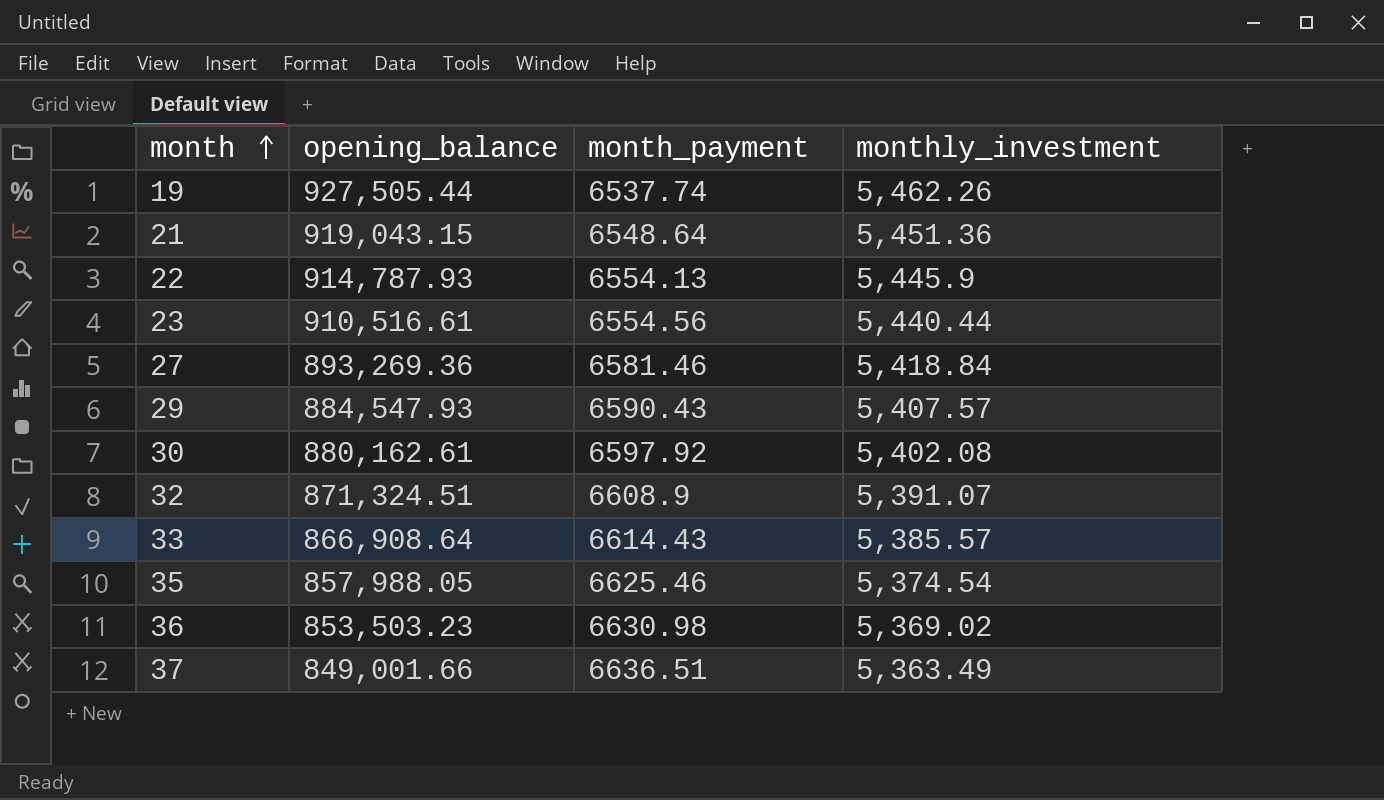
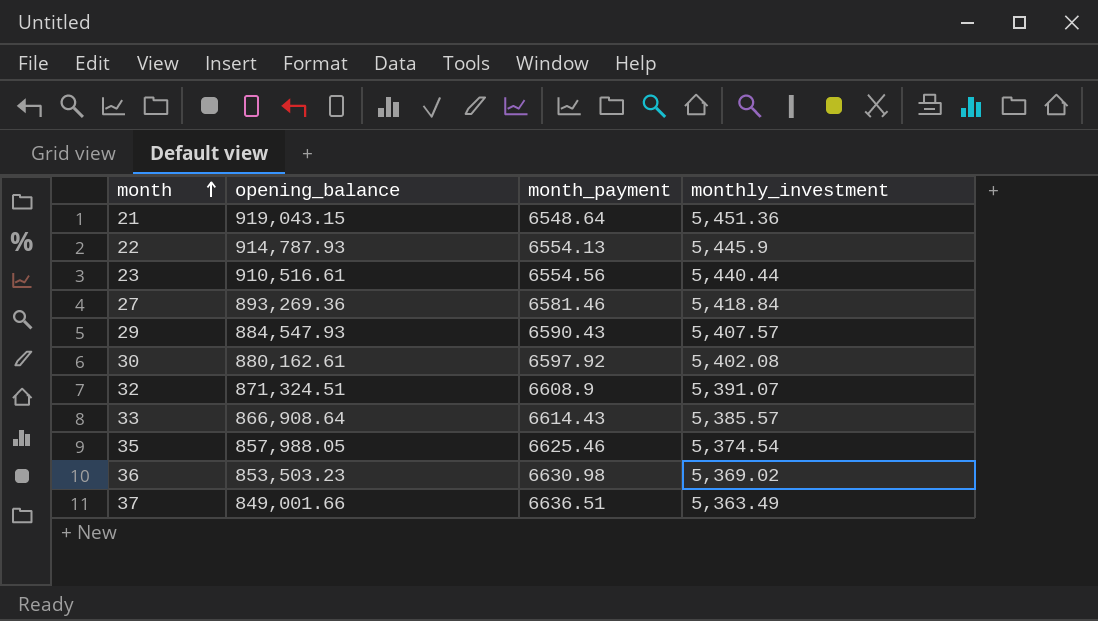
row 19: 927,505.44 | 6537.74 | 5,462.26 -> none

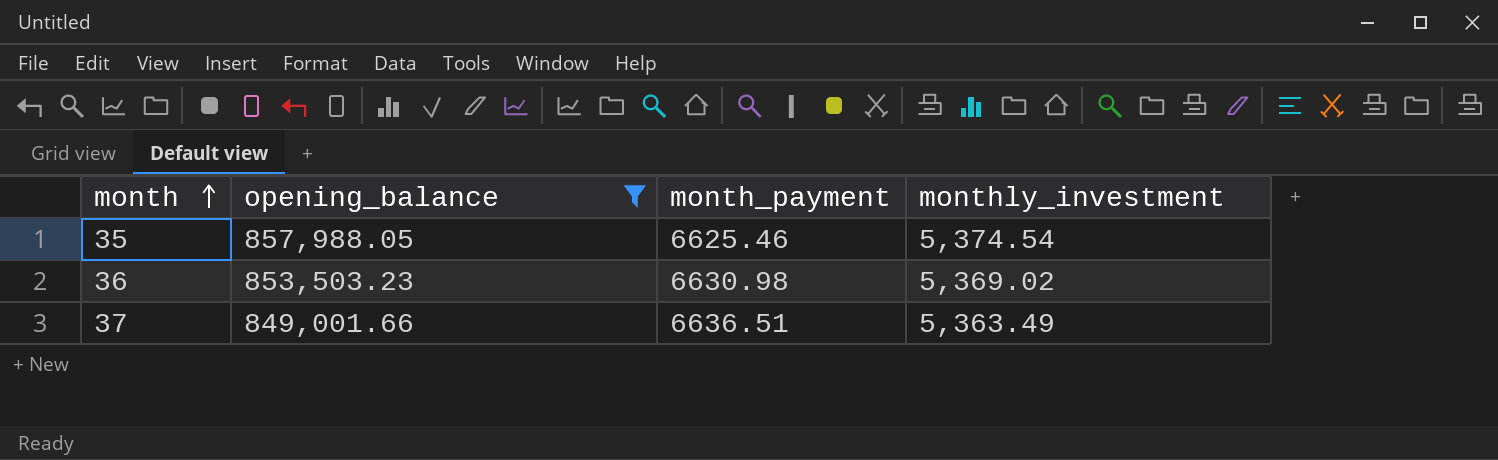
filter: none -> opening_balance <= 857,988.05

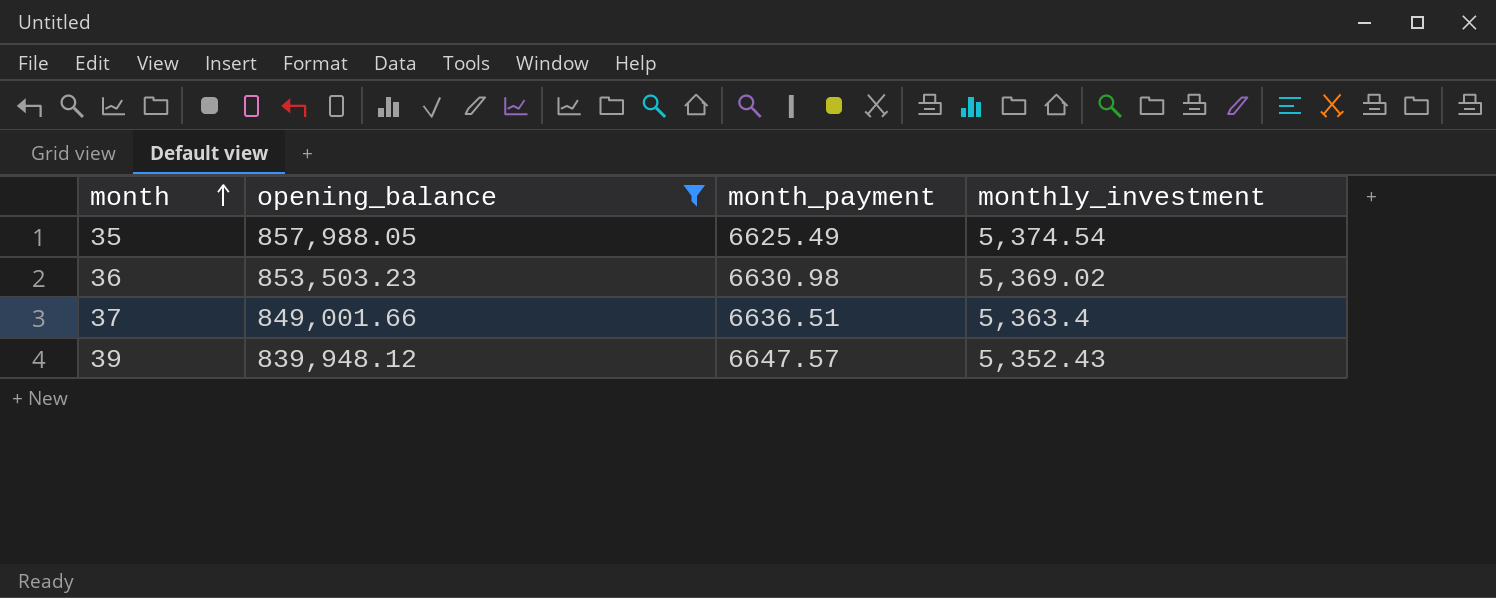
35 | month_payment: 6625.46 -> 6625.49
37 | monthly_investment: 5,363.49 -> 5,363.4
row 39: none -> 839,948.12 | 6647.57 | 5,352.43

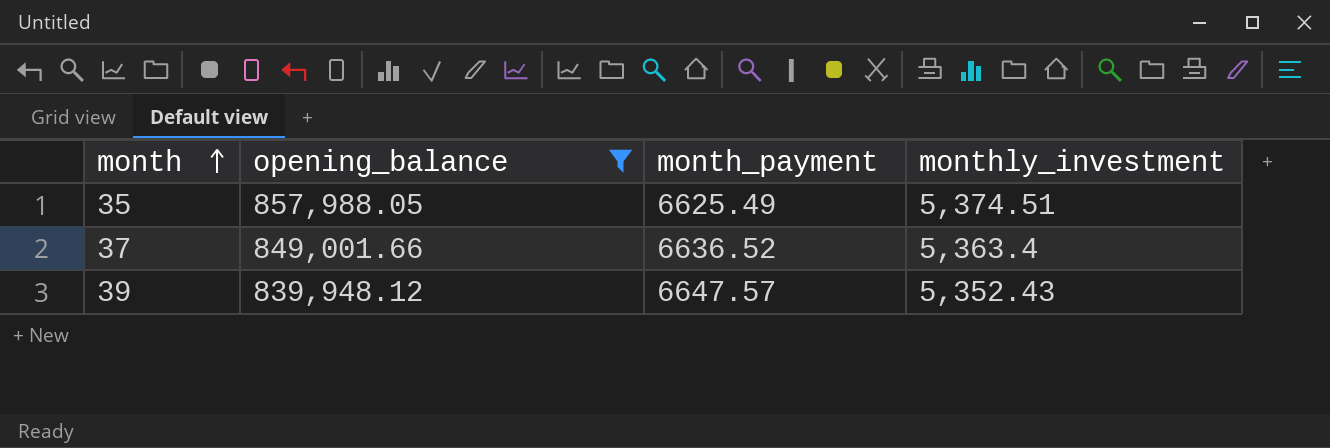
row 36: 853,503.23 | 6630.98 | 5,369.02 -> none
35 | monthly_investment: 5,374.54 -> 5,374.51
37 | month_payment: 6636.51 -> 6636.52

